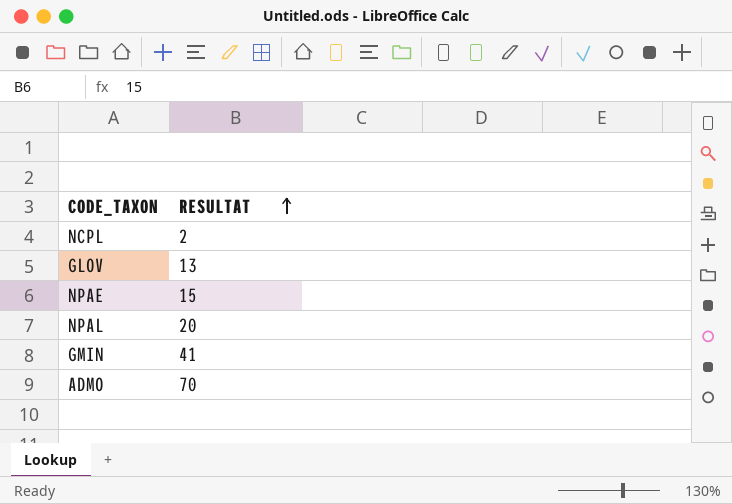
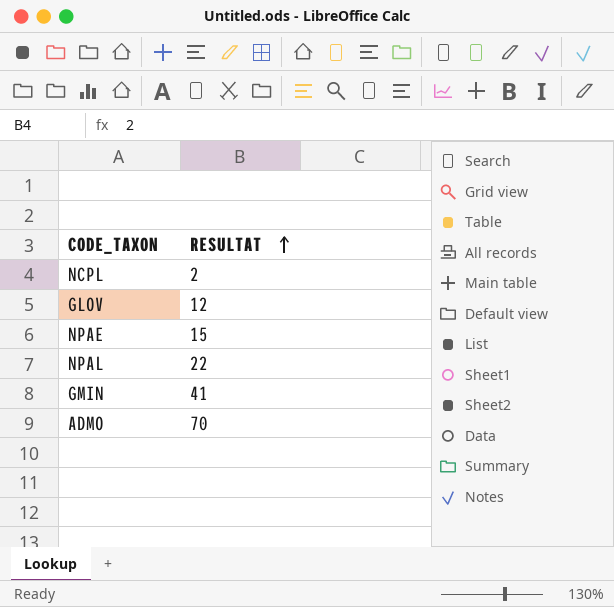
GLOV | RESULTAT: 13 -> 12
NPAL | RESULTAT: 20 -> 22

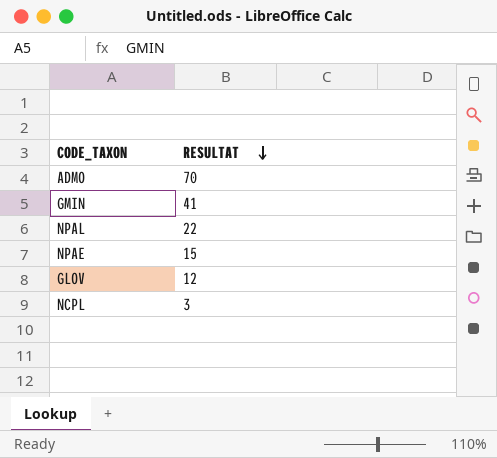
row order: RESULTAT ascending -> RESULTAT descending
NCPL | RESULTAT: 2 -> 3

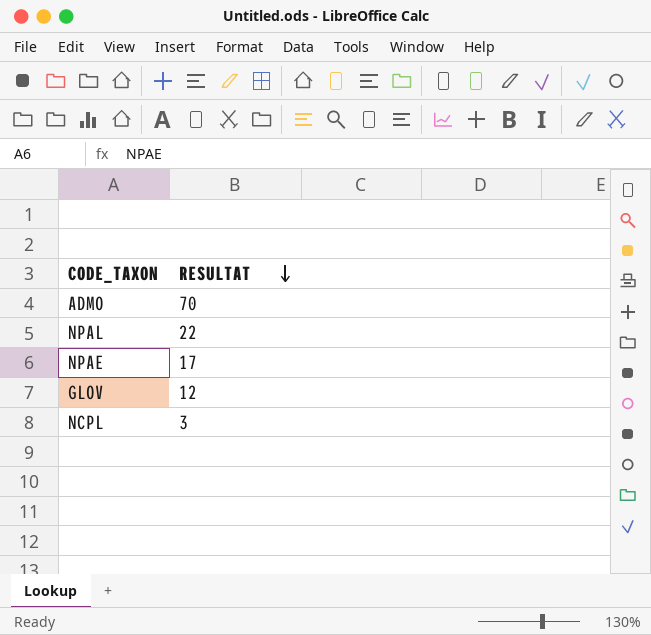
row GMIN: 41 -> none
NPAE | RESULTAT: 15 -> 17

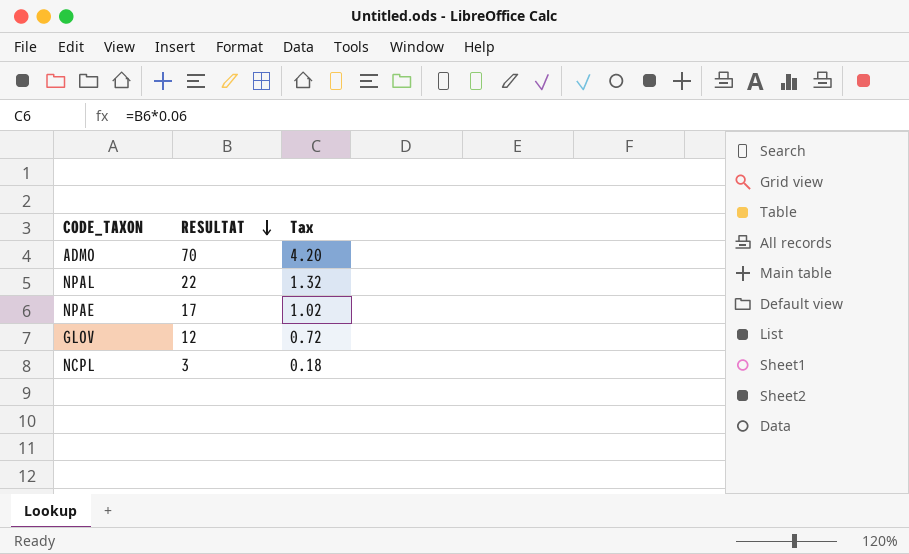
column Tax | formula: none -> [RESULTAT] * 0.06

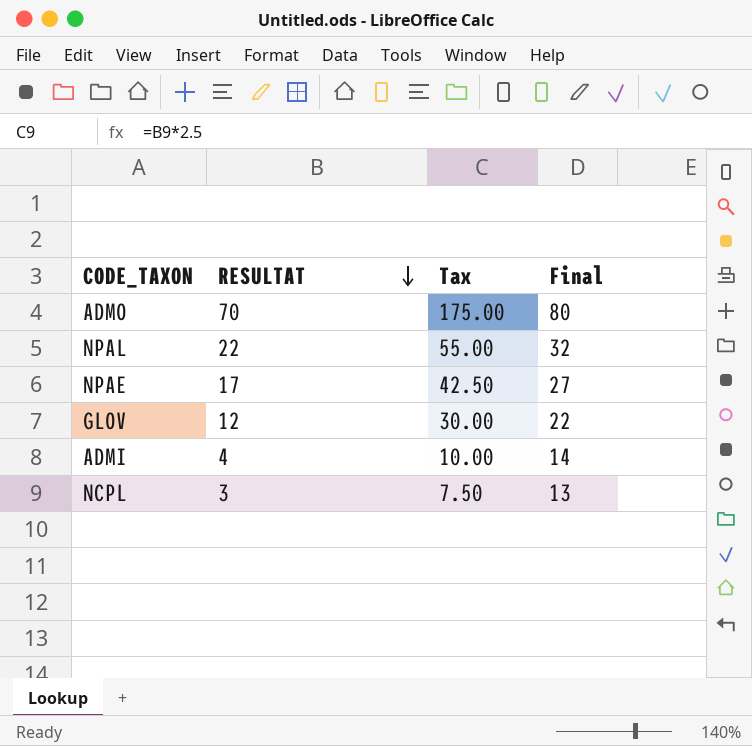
column Tax | formula: [RESULTAT] * 0.06 -> [RESULTAT] * 2.5
column Final | formula: none -> [RESULTAT] + 10
row ADMI: none -> 4 | 10.00 | 14

